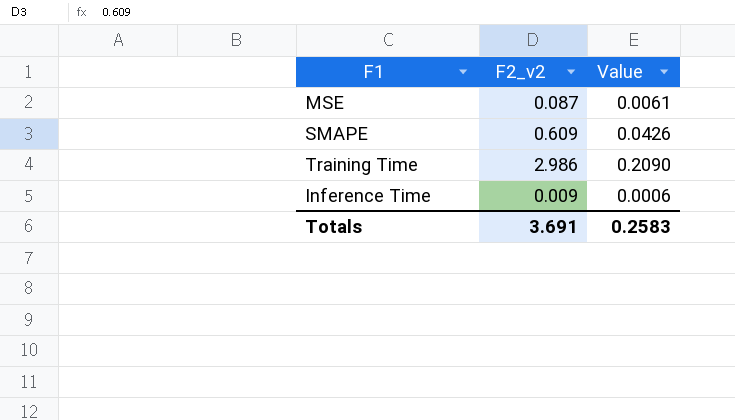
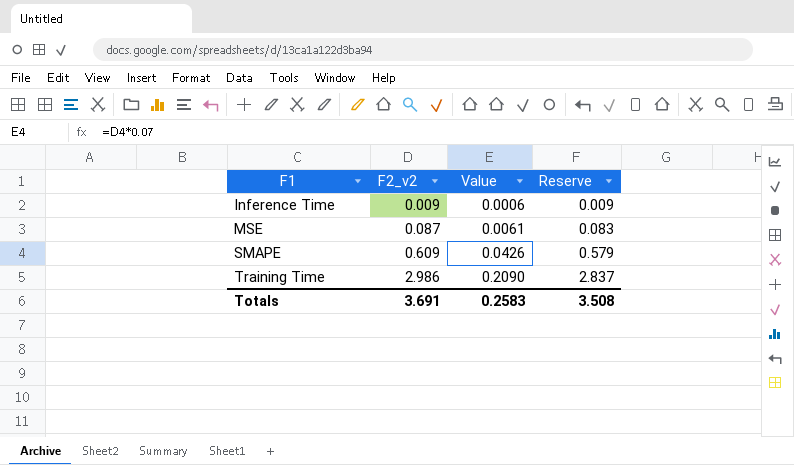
row order: none -> F1 ascending
column Reserve | formula: none -> [F2_v2] * 0.95

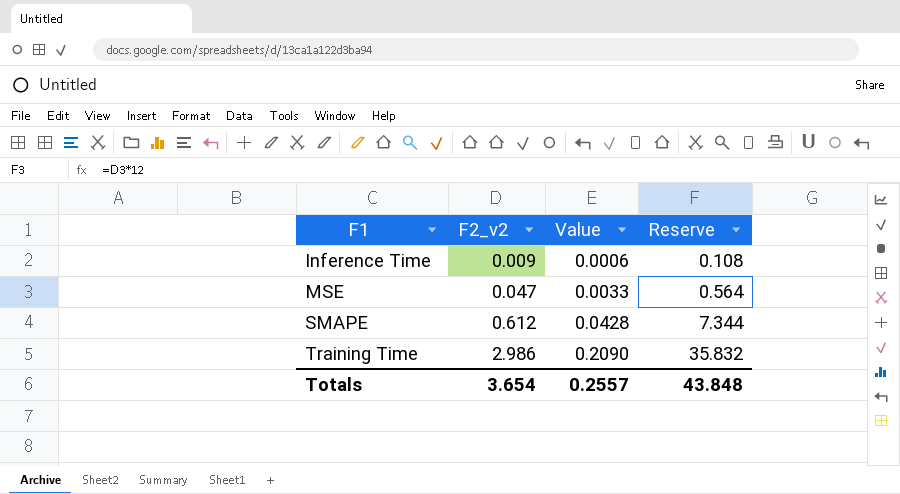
column Reserve | formula: [F2_v2] * 0.95 -> [F2_v2] * 12
MSE | F2_v2: 0.087 -> 0.047
MSE | Value: 0.0061 -> 0.0033
SMAPE | F2_v2: 0.609 -> 0.612
SMAPE | Value: 0.0426 -> 0.0428
Totals | F2_v2: 3.691 -> 3.654
Totals | Value: 0.2583 -> 0.2557
Totals | Reserve: 3.508 -> 43.848

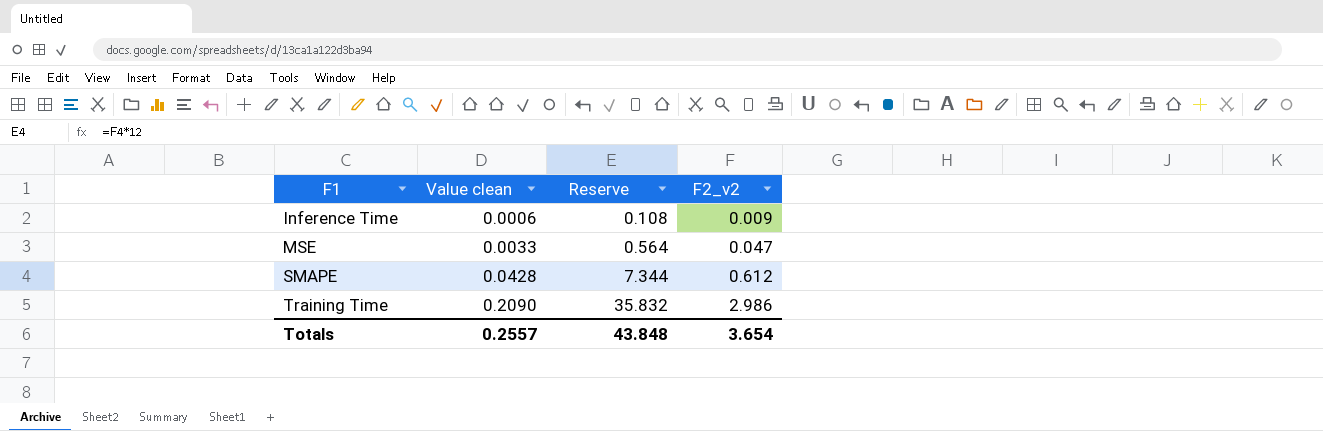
column name: Value -> Value clean
column F2_v2 | position: 2 -> 4

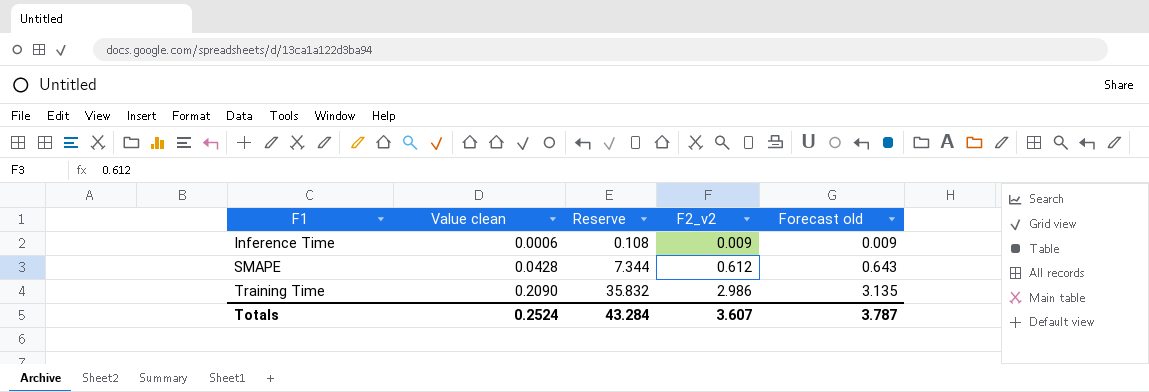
column Forecast old | formula: none -> [F2_v2] * 1.05
row MSE: 0.0033 | 0.564 | 0.047 -> none
Totals | Value clean: 0.2557 -> 0.2524
Totals | Reserve: 43.848 -> 43.284
Totals | F2_v2: 3.654 -> 3.607

